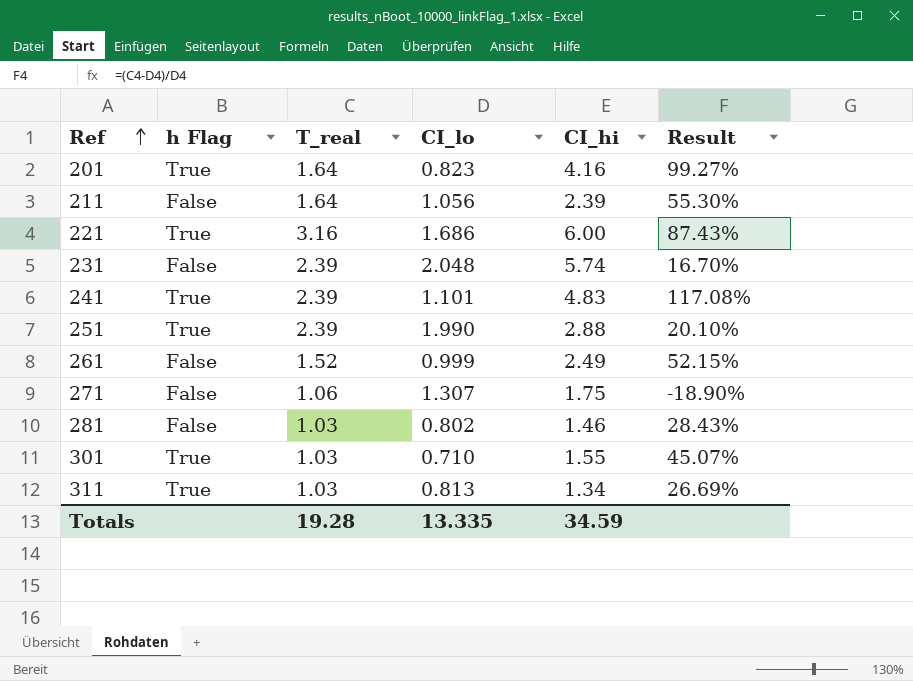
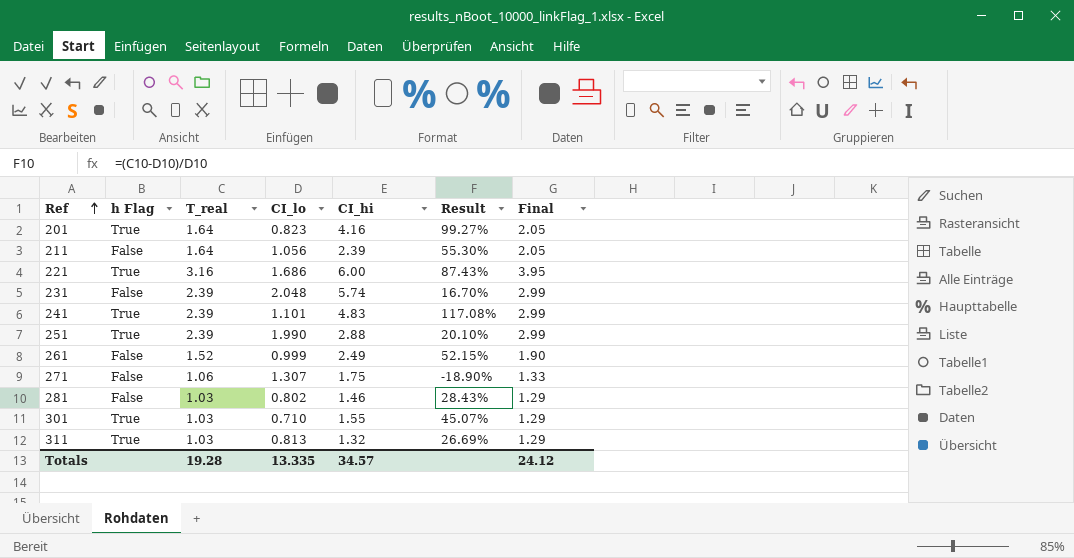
column Final | formula: none -> [T_real] * 1.25
311 | CI_hi: 1.34 -> 1.32
Totals | CI_hi: 34.59 -> 34.57

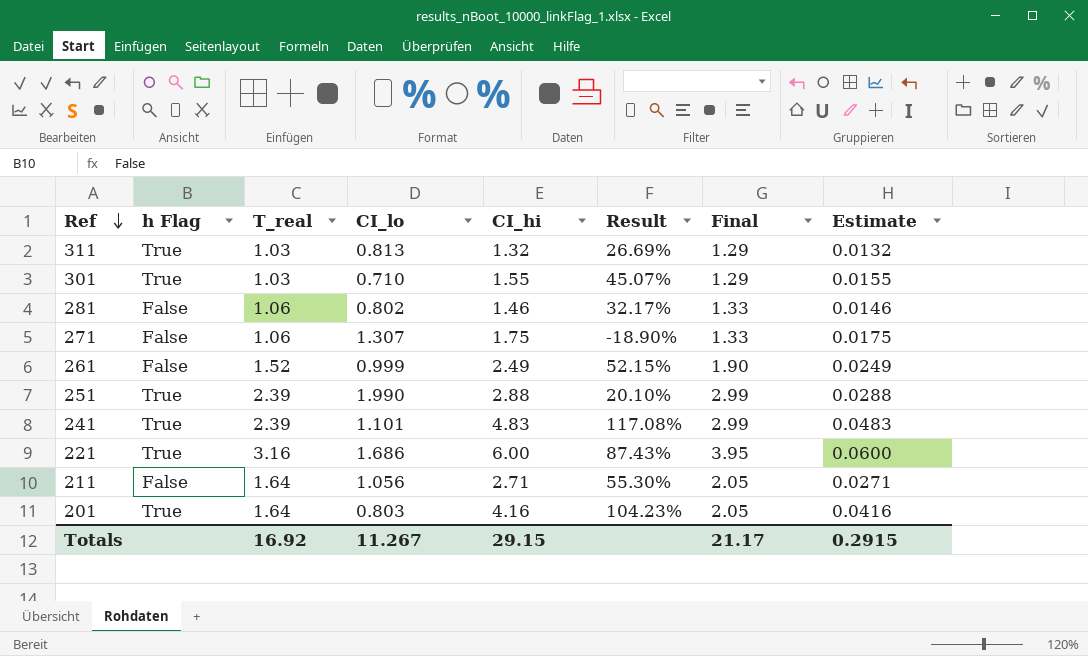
row order: Ref ascending -> Ref descending
column Estimate | formula: none -> [CI_hi] * 0.01
row 231: False | 2.39 | 2.048 | 5.74 | 16.70% | 2.99 -> none
281 | T_real: 1.03 -> 1.06
281 | Result: 28.43% -> 32.17%
281 | Final: 1.29 -> 1.33
211 | CI_hi: 2.39 -> 2.71
201 | CI_lo: 0.823 -> 0.803
201 | Result: 99.27% -> 104.23%
Totals | T_real: 19.28 -> 16.92
Totals | CI_lo: 13.335 -> 11.267
Totals | CI_hi: 34.57 -> 29.15
Totals | Final: 24.12 -> 21.17

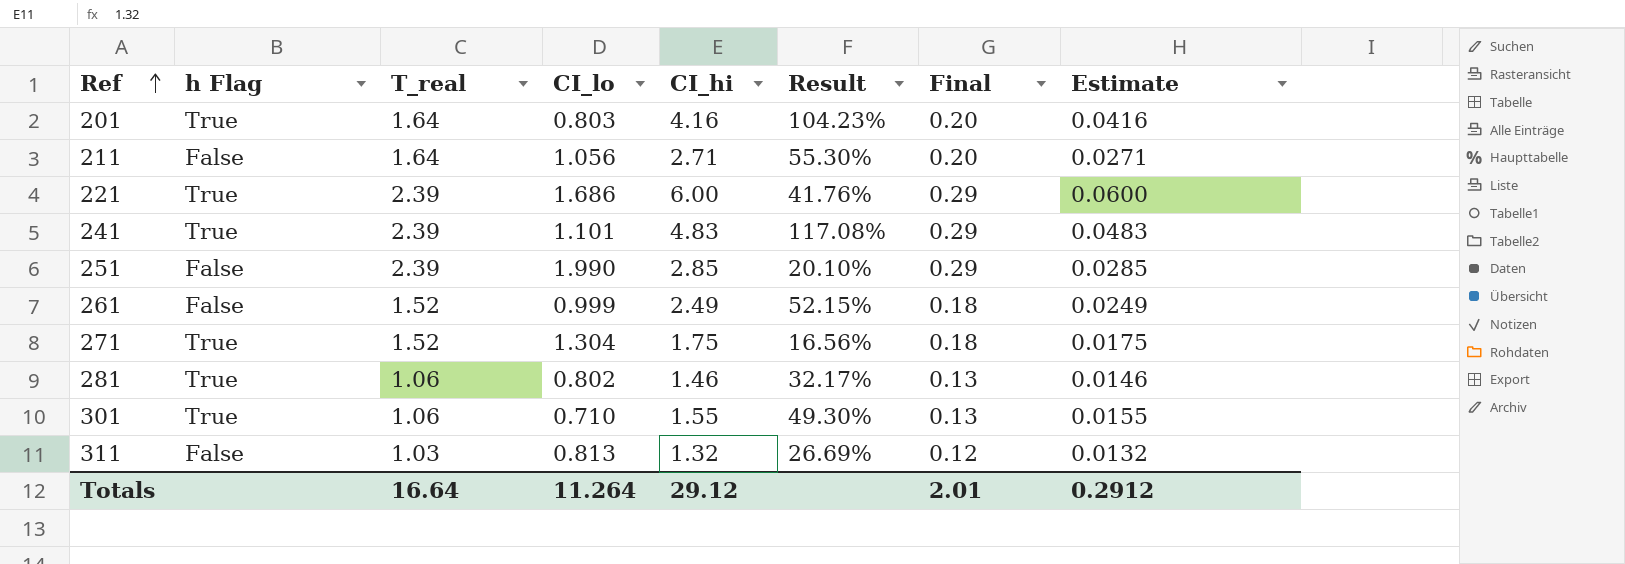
row order: Ref descending -> Ref ascending
column Final | formula: [T_real] * 1.25 -> [T_real] * 0.12
221 | T_real: 3.16 -> 2.39
221 | Result: 87.43% -> 41.76%
251 | h Flag: True -> False
251 | CI_hi: 2.88 -> 2.85
251 | Estimate: 0.0288 -> 0.0285
271 | h Flag: False -> True
271 | T_real: 1.06 -> 1.52
271 | CI_lo: 1.307 -> 1.304
271 | Result: -18.90% -> 16.56%
281 | h Flag: False -> True
301 | T_real: 1.03 -> 1.06
301 | Result: 45.07% -> 49.30%
311 | h Flag: True -> False
Totals | T_real: 16.92 -> 16.64
Totals | CI_lo: 11.267 -> 11.264
Totals | CI_hi: 29.15 -> 29.12
Totals | Final: 21.17 -> 2.01
Totals | Estimate: 0.2915 -> 0.2912

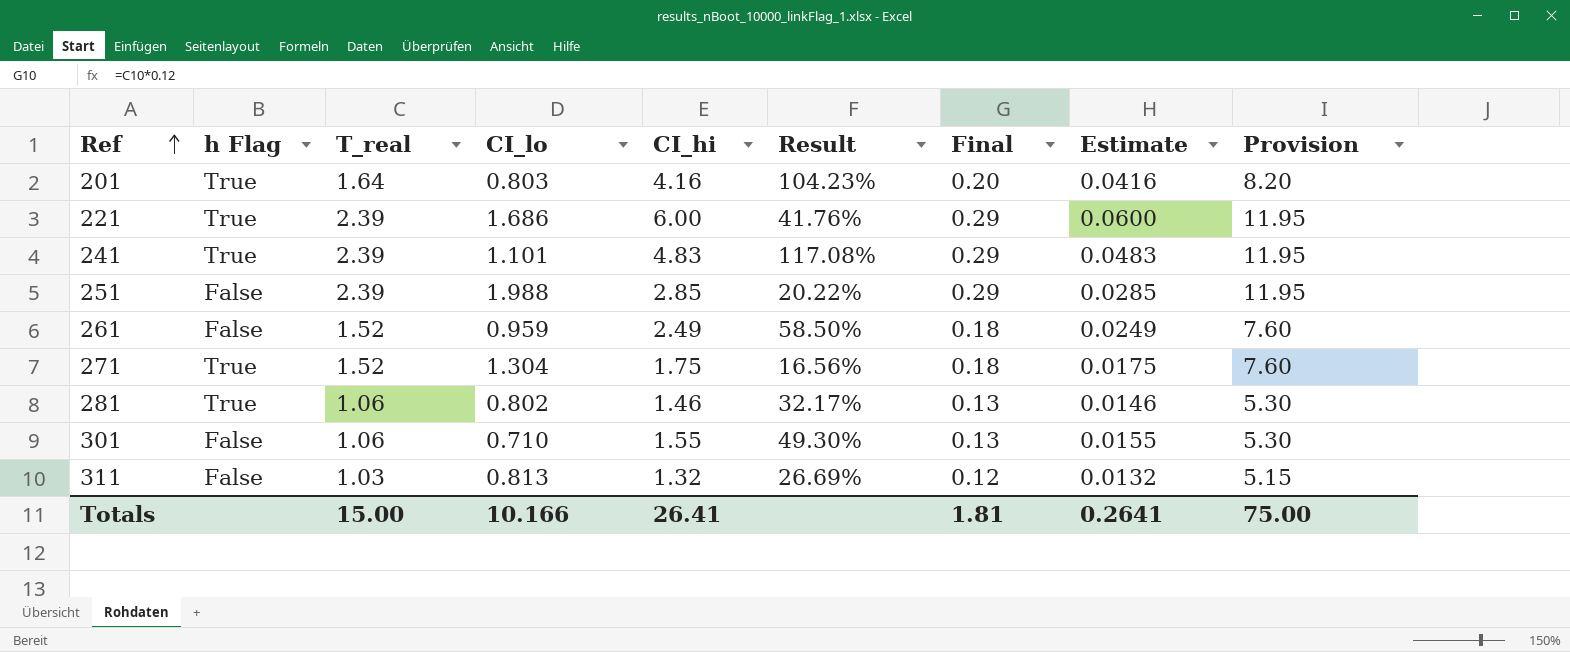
column Provision | formula: none -> [T_real] * 5
row 211: False | 1.64 | 1.056 | 2.71 | 55.30% | 0.20 | 0.0271 -> none
251 | CI_lo: 1.990 -> 1.988
251 | Result: 20.10% -> 20.22%
261 | CI_lo: 0.999 -> 0.959
261 | Result: 52.15% -> 58.50%
301 | h Flag: True -> False
Totals | T_real: 16.64 -> 15.00
Totals | CI_lo: 11.264 -> 10.166
Totals | CI_hi: 29.12 -> 26.41
Totals | Final: 2.01 -> 1.81
Totals | Estimate: 0.2912 -> 0.2641

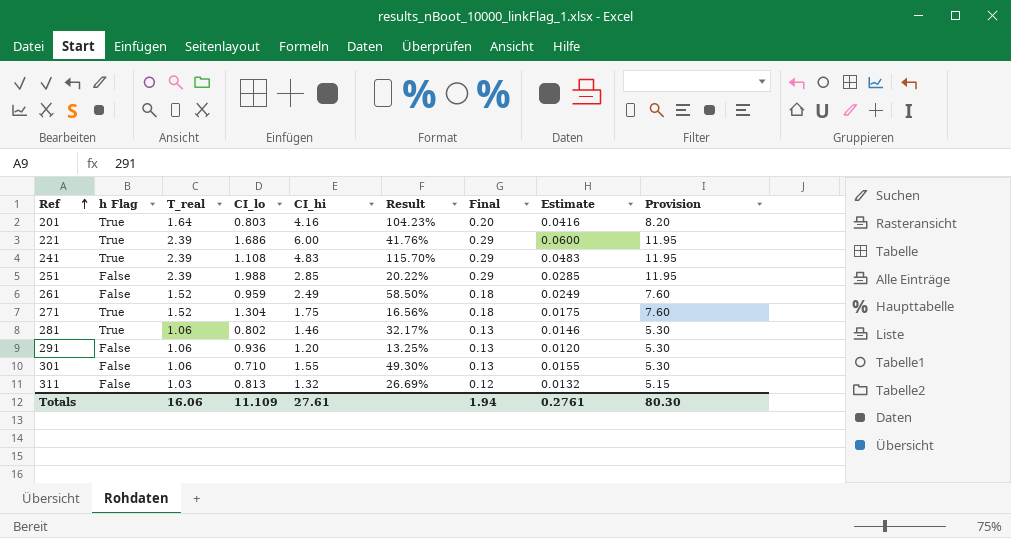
241 | CI_lo: 1.101 -> 1.108
241 | Result: 117.08% -> 115.70%
row 291: none -> False | 1.06 | 0.936 | 1.20 | 13.25% | 0.13 | 0.0120 | 5.30
Totals | T_real: 15.00 -> 16.06
Totals | CI_lo: 10.166 -> 11.109
Totals | CI_hi: 26.41 -> 27.61
Totals | Final: 1.81 -> 1.94
Totals | Estimate: 0.2641 -> 0.2761
Totals | Provision: 75.00 -> 80.30

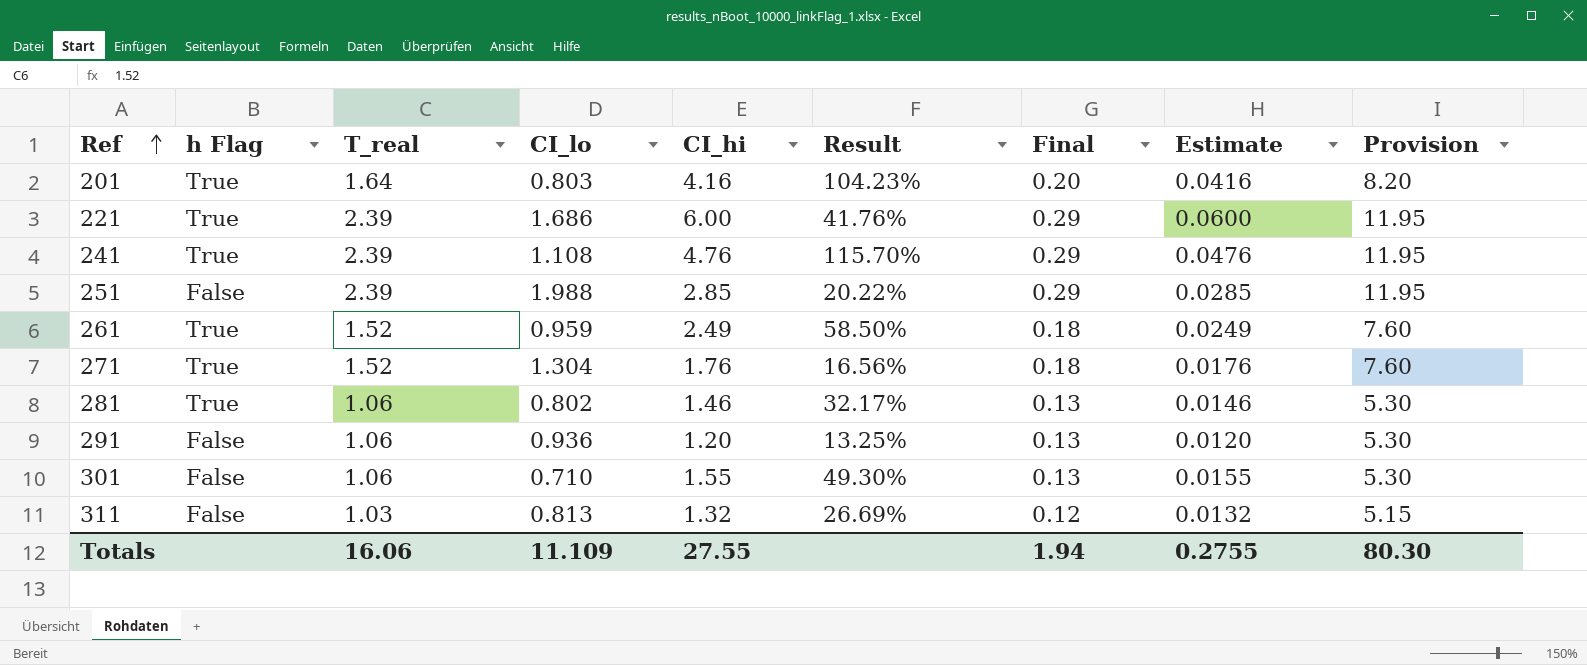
241 | CI_hi: 4.83 -> 4.76
241 | Estimate: 0.0483 -> 0.0476
261 | h Flag: False -> True
271 | CI_hi: 1.75 -> 1.76
271 | Estimate: 0.0175 -> 0.0176
Totals | CI_hi: 27.61 -> 27.55
Totals | Estimate: 0.2761 -> 0.2755

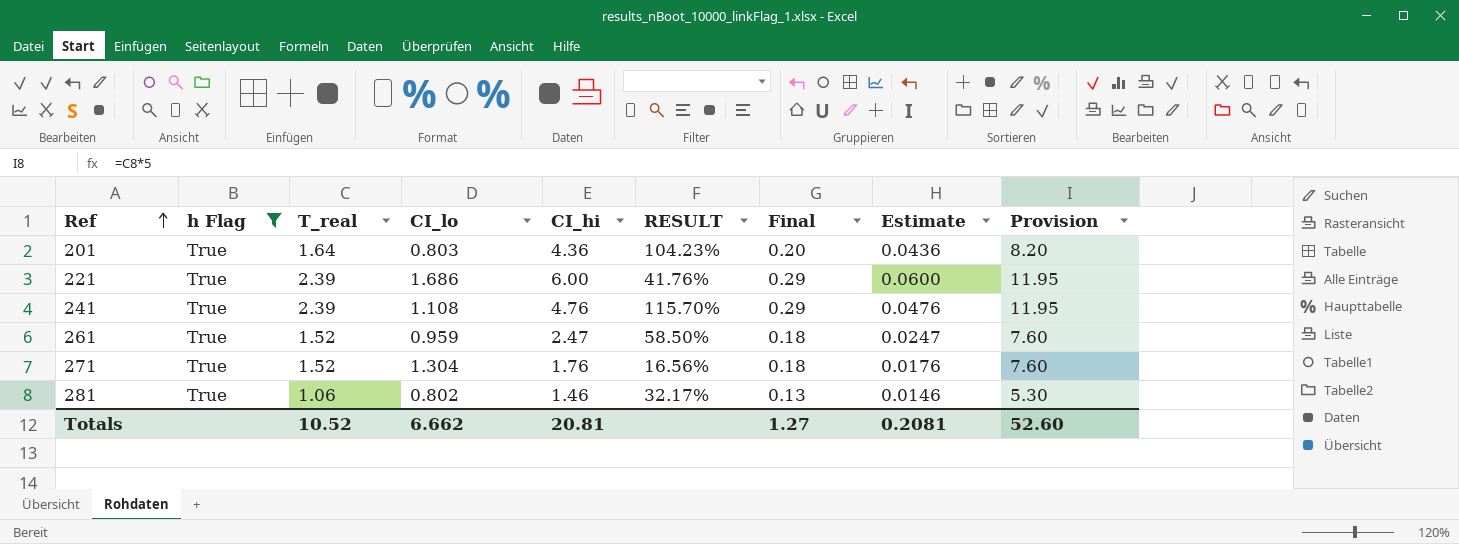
filter: none -> h Flag = True
column name: Result -> RESULT
201 | CI_hi: 4.16 -> 4.36
201 | Estimate: 0.0416 -> 0.0436
261 | CI_hi: 2.49 -> 2.47
261 | Estimate: 0.0249 -> 0.0247
Totals | T_real: 16.06 -> 10.52
Totals | CI_lo: 11.109 -> 6.662
Totals | CI_hi: 27.55 -> 20.81
Totals | Final: 1.94 -> 1.27
Totals | Estimate: 0.2755 -> 0.2081
Totals | Provision: 80.30 -> 52.60

